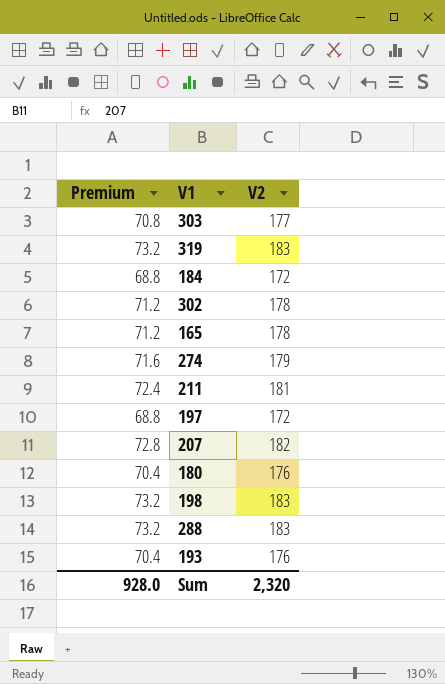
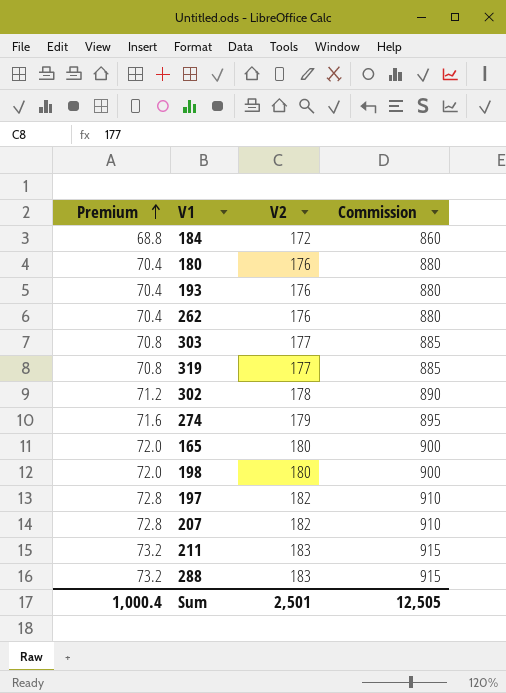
row order: none -> Premium ascending
column Commission | formula: none -> [V2] * 5
row 262: none -> 70.4 | 176 | 880
319 | Premium: 73.2 -> 70.8
319 | V2: 183 -> 177
165 | Premium: 71.2 -> 72.0
165 | V2: 178 -> 180
198 | Premium: 73.2 -> 72.0
198 | V2: 183 -> 180
197 | Premium: 68.8 -> 72.8
197 | V2: 172 -> 182
211 | Premium: 72.4 -> 73.2
211 | V2: 181 -> 183
Sum | Premium: 928.0 -> 1,000.4
Sum | V2: 2,320 -> 2,501

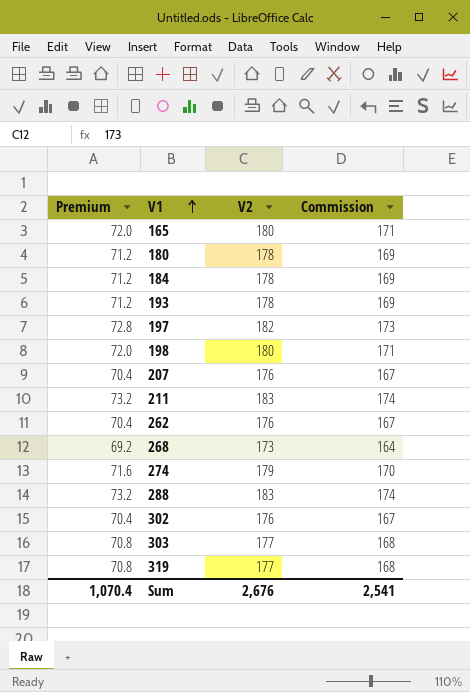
row order: Premium ascending -> V1 ascending
column Commission | formula: [V2] * 5 -> [V2] * 0.95
180 | Premium: 70.4 -> 71.2
180 | V2: 176 -> 178
184 | Premium: 68.8 -> 71.2
184 | V2: 172 -> 178
193 | Premium: 70.4 -> 71.2
193 | V2: 176 -> 178
207 | Premium: 72.8 -> 70.4
207 | V2: 182 -> 176
row 268: none -> 69.2 | 173 | 164
302 | Premium: 71.2 -> 70.4
302 | V2: 178 -> 176
Sum | Premium: 1,000.4 -> 1,070.4
Sum | V2: 2,501 -> 2,676
Sum | Commission: 12,505 -> 2,541

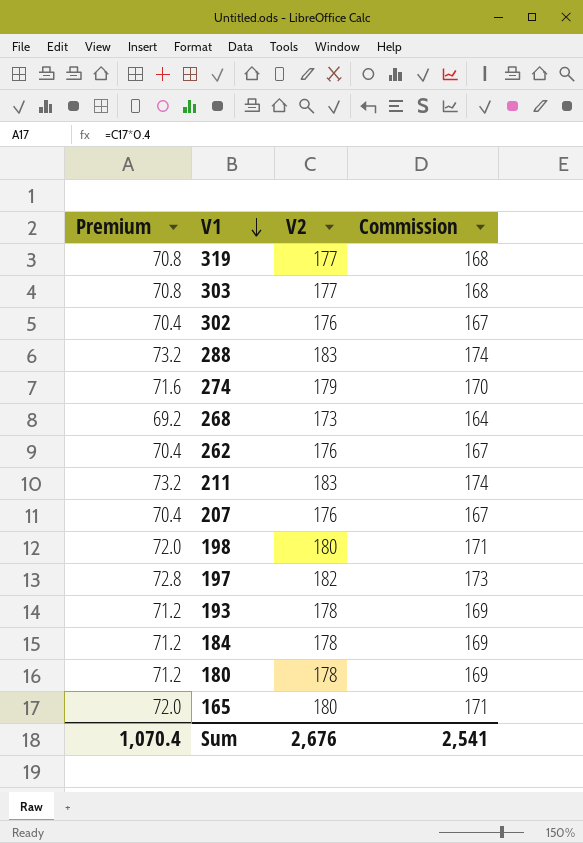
row order: V1 ascending -> V1 descending

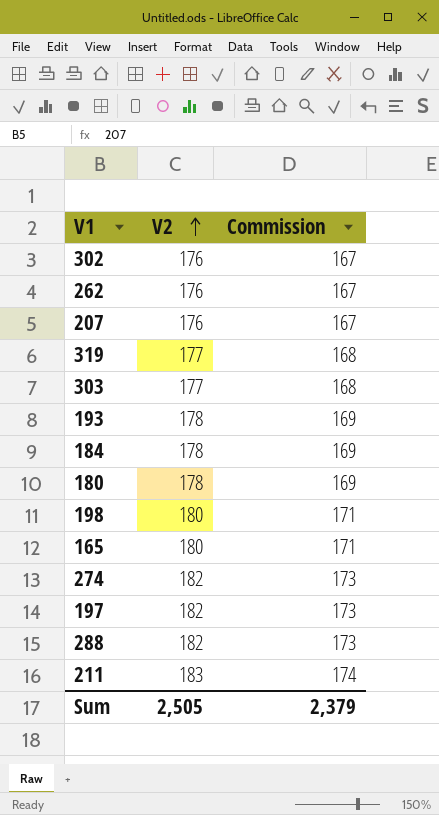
row order: V1 descending -> V2 ascending
column Premium | formula: [V2] * 0.4 -> none
row 268: 69.2 | 173 | 164 -> none
274 | V2: 179 -> 182
274 | Commission: 170 -> 173
288 | V2: 183 -> 182
288 | Commission: 174 -> 173
Sum | V2: 2,676 -> 2,505
Sum | Commission: 2,541 -> 2,379

